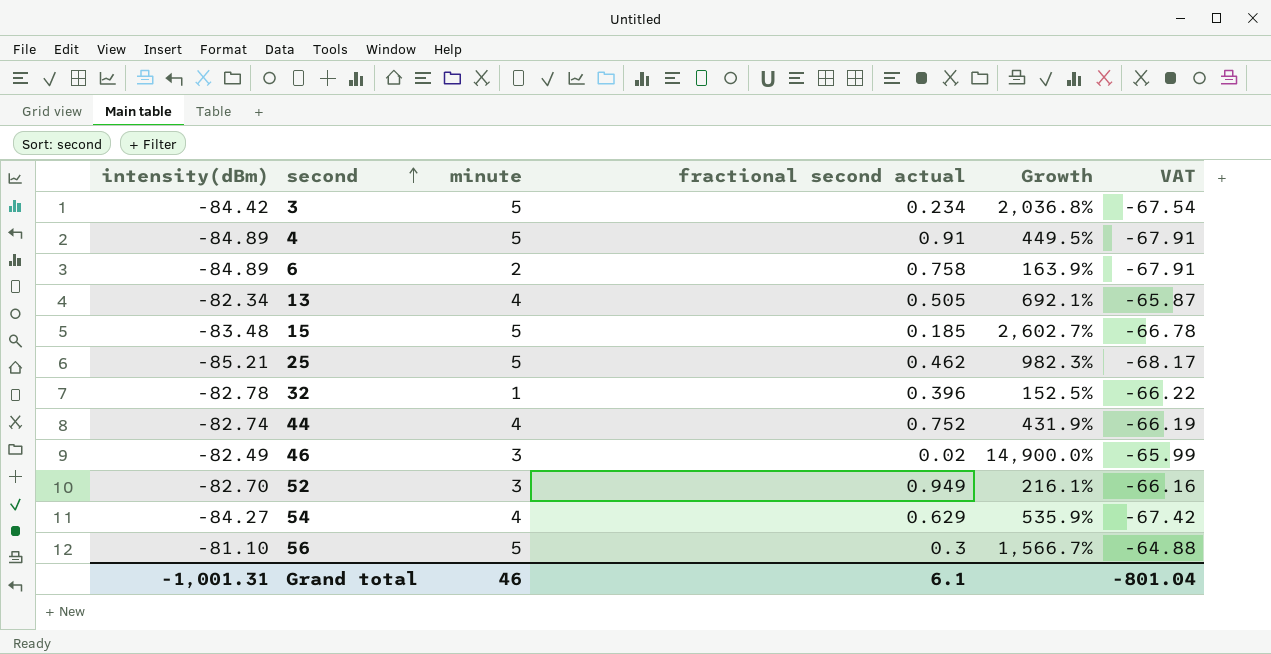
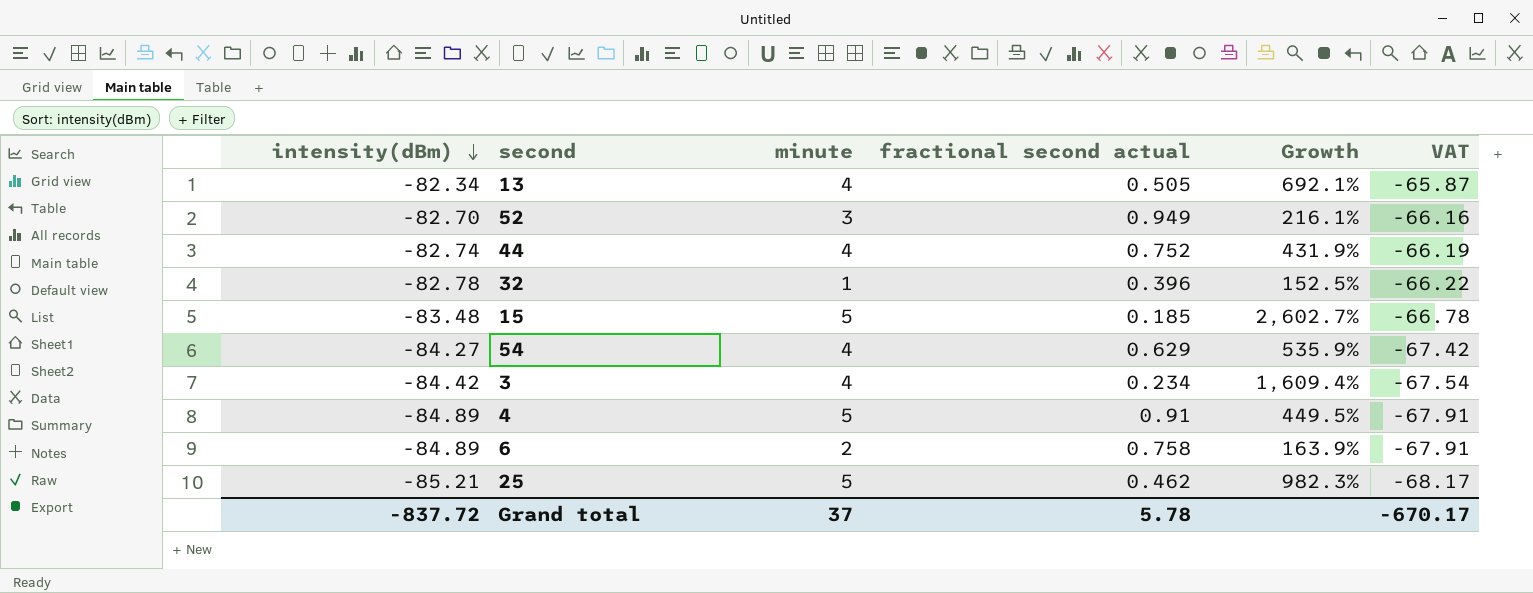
row order: second ascending -> intensity(dBm) descending
row 46: -82.49 | 3 | 0.02 | 14,900.0% | -65.99 -> none
row 56: -81.10 | 5 | 0.3 | 1,566.7% | -64.88 -> none
3 | minute: 5 -> 4
3 | Growth: 2,036.8% -> 1,609.4%
Grand total | intensity(dBm): -1,001.31 -> -837.72
Grand total | minute: 46 -> 37
Grand total | fractional second actual: 6.1 -> 5.78
Grand total | VAT: -801.04 -> -670.17

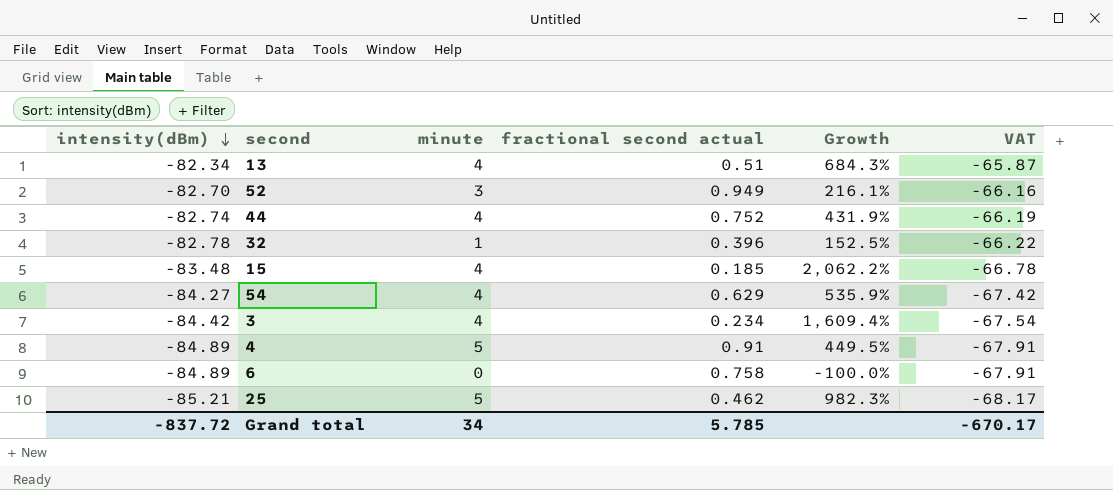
13 | fractional second actual: 0.505 -> 0.51
13 | Growth: 692.1% -> 684.3%
15 | minute: 5 -> 4
15 | Growth: 2,602.7% -> 2,062.2%
6 | minute: 2 -> 0
6 | Growth: 163.9% -> -100.0%
Grand total | minute: 37 -> 34
Grand total | fractional second actual: 5.78 -> 5.785

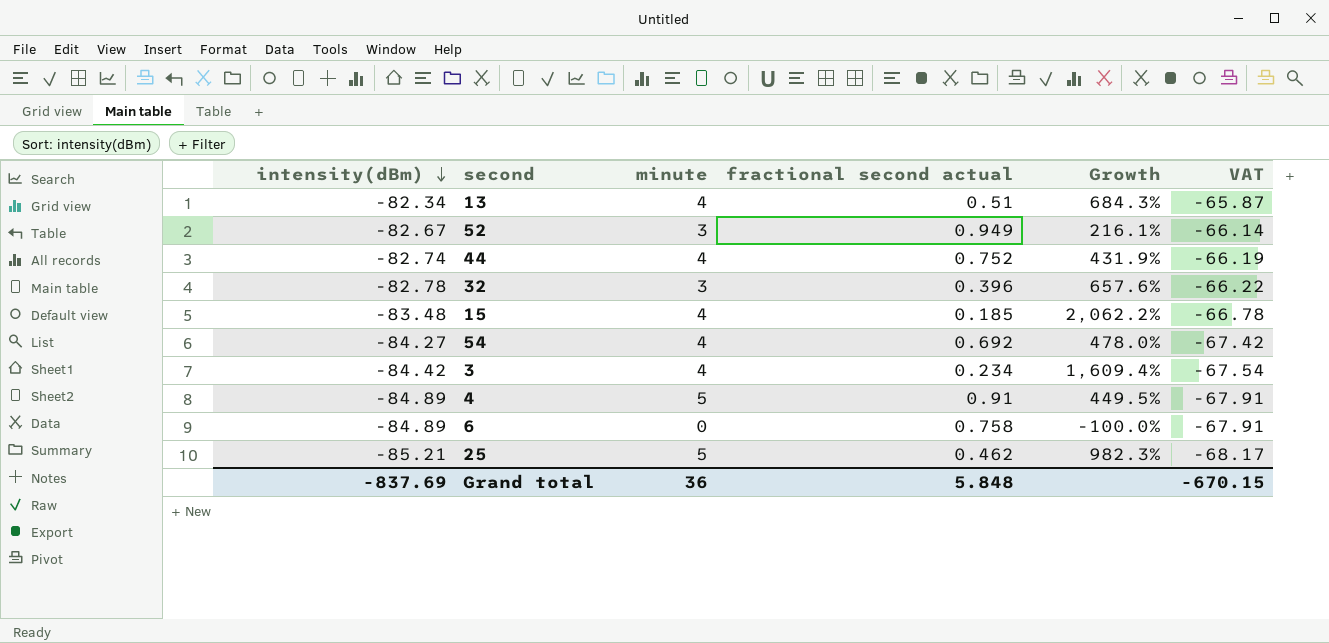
52 | intensity(dBm): -82.70 -> -82.67
52 | VAT: -66.16 -> -66.14
32 | minute: 1 -> 3
32 | Growth: 152.5% -> 657.6%
54 | fractional second actual: 0.629 -> 0.692
54 | Growth: 535.9% -> 478.0%
Grand total | intensity(dBm): -837.72 -> -837.69
Grand total | minute: 34 -> 36
Grand total | fractional second actual: 5.785 -> 5.848
Grand total | VAT: -670.17 -> -670.15

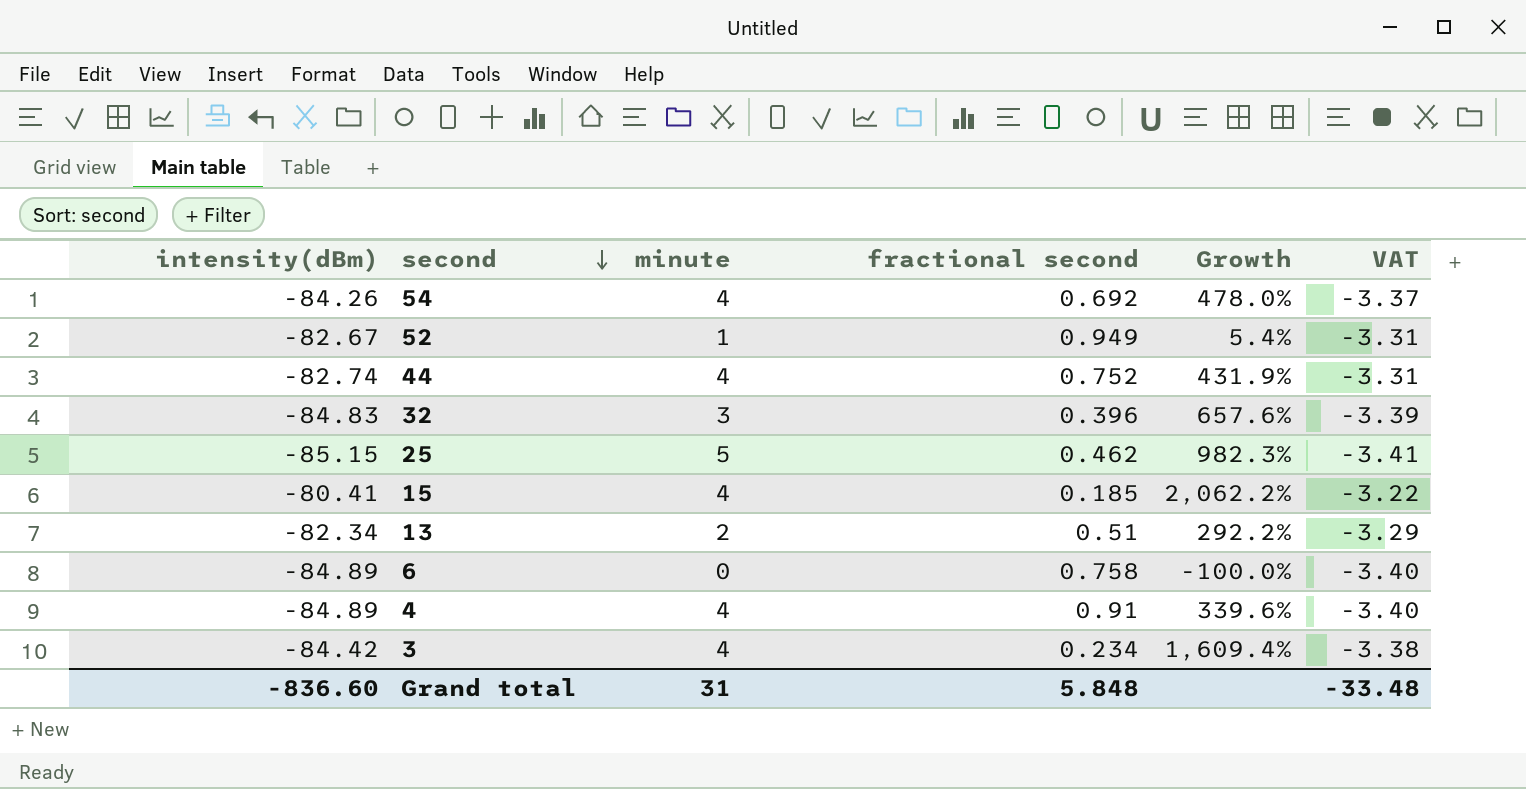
row order: intensity(dBm) descending -> second descending
column name: fractional second actual -> fractional second
column VAT | formula: [intensity(dBm)] * 0.8 -> [intensity(dBm)] * 0.04
54 | intensity(dBm): -84.27 -> -84.26
52 | minute: 3 -> 1
52 | Growth: 216.1% -> 5.4%
32 | intensity(dBm): -82.78 -> -84.83
25 | intensity(dBm): -85.21 -> -85.15
15 | intensity(dBm): -83.48 -> -80.41
13 | minute: 4 -> 2
13 | Growth: 684.3% -> 292.2%
4 | minute: 5 -> 4
4 | Growth: 449.5% -> 339.6%
Grand total | intensity(dBm): -837.69 -> -836.60
Grand total | minute: 36 -> 31
Grand total | VAT: -670.15 -> -33.48

